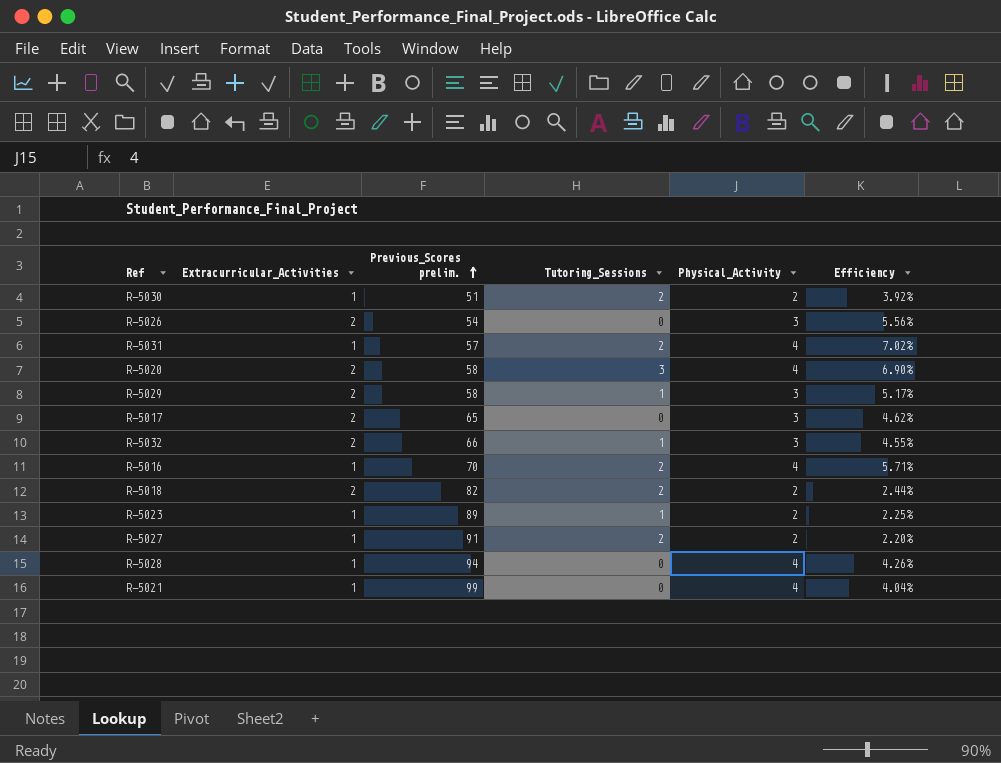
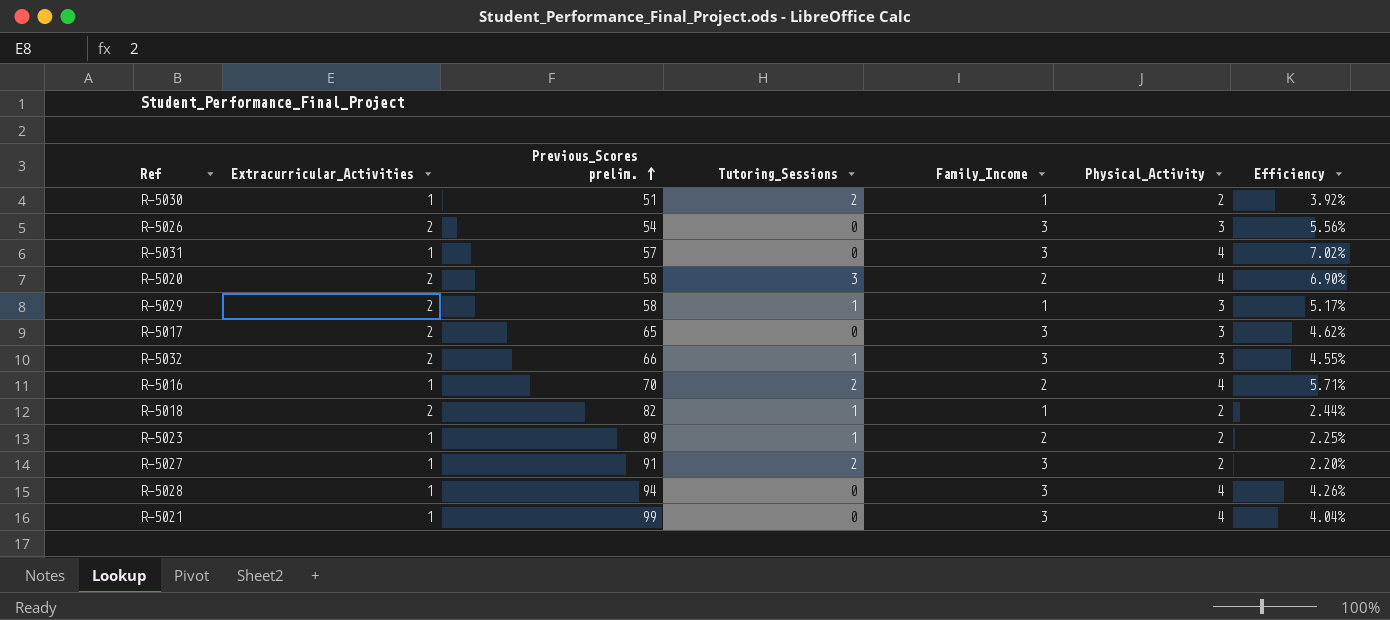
column Family_Income | position: none -> 5
R-5031 | Tutoring_Sessions: 2 -> 0
R-5018 | Tutoring_Sessions: 2 -> 1

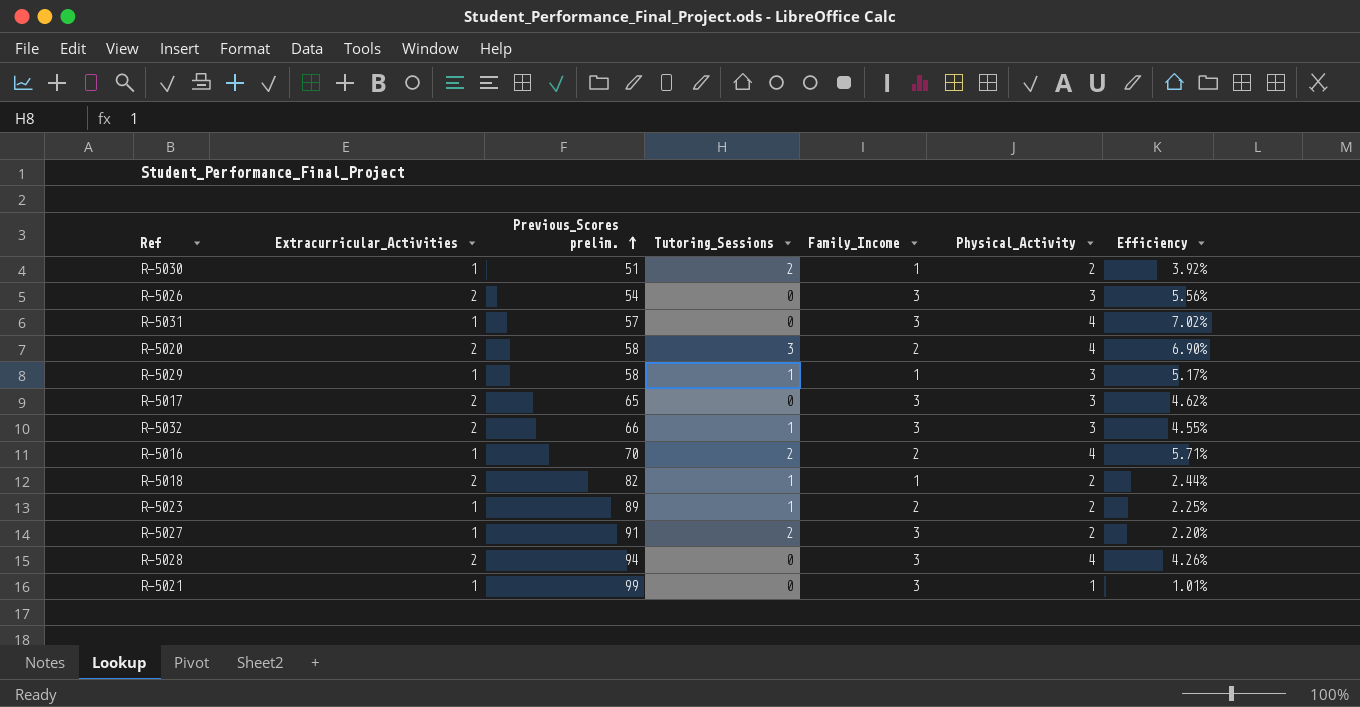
R-5029 | Extracurricular_Activities: 2 -> 1
R-5028 | Extracurricular_Activities: 1 -> 2
R-5021 | Physical_Activity: 4 -> 1
R-5021 | Efficiency: 4.04% -> 1.01%

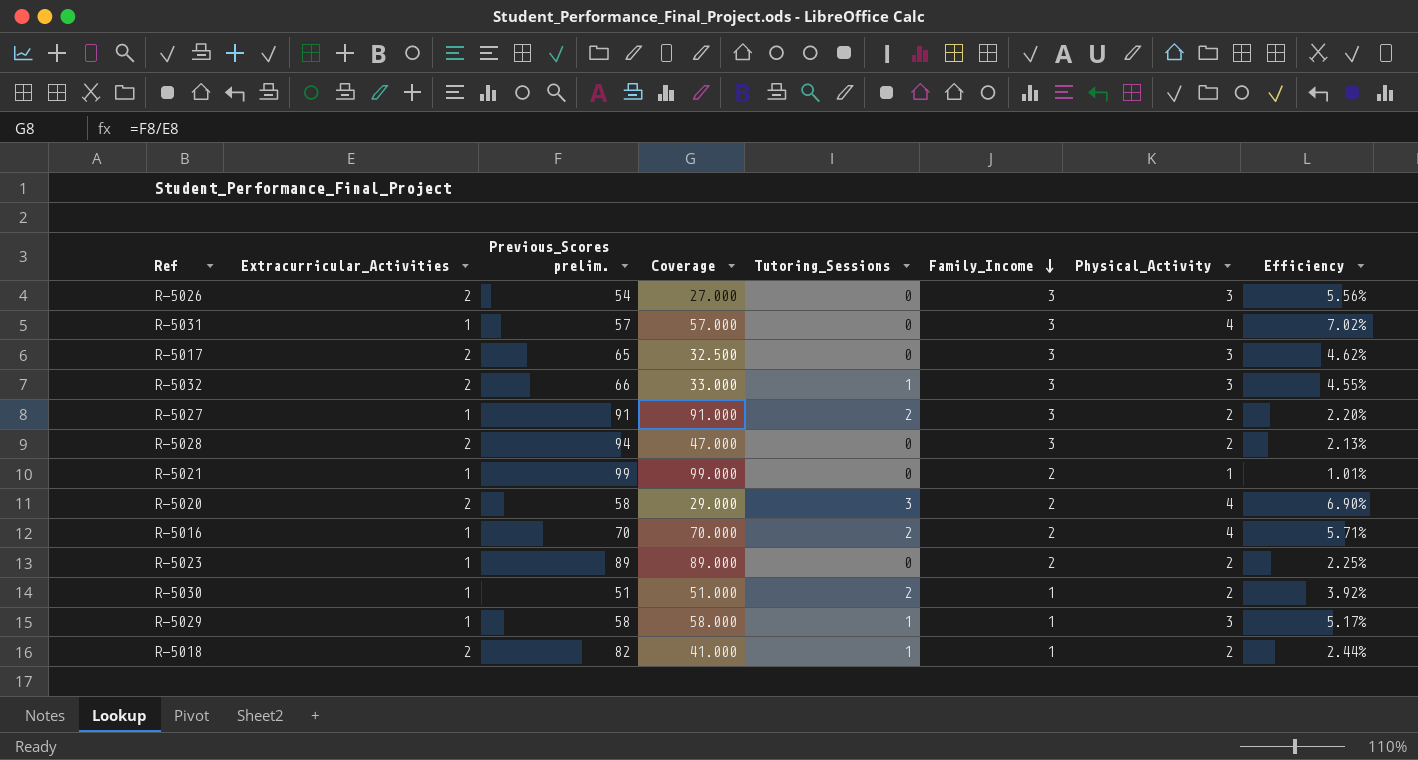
row order: Previous_Scores prelim. ascending -> Family_Income descending
column Coverage | formula: none -> [Previous_Scores prelim.] / [Extracurricular_Activities]
R-5028 | Physical_Activity: 4 -> 2
R-5028 | Efficiency: 4.26% -> 2.13%
R-5021 | Family_Income: 3 -> 2
R-5023 | Tutoring_Sessions: 1 -> 0

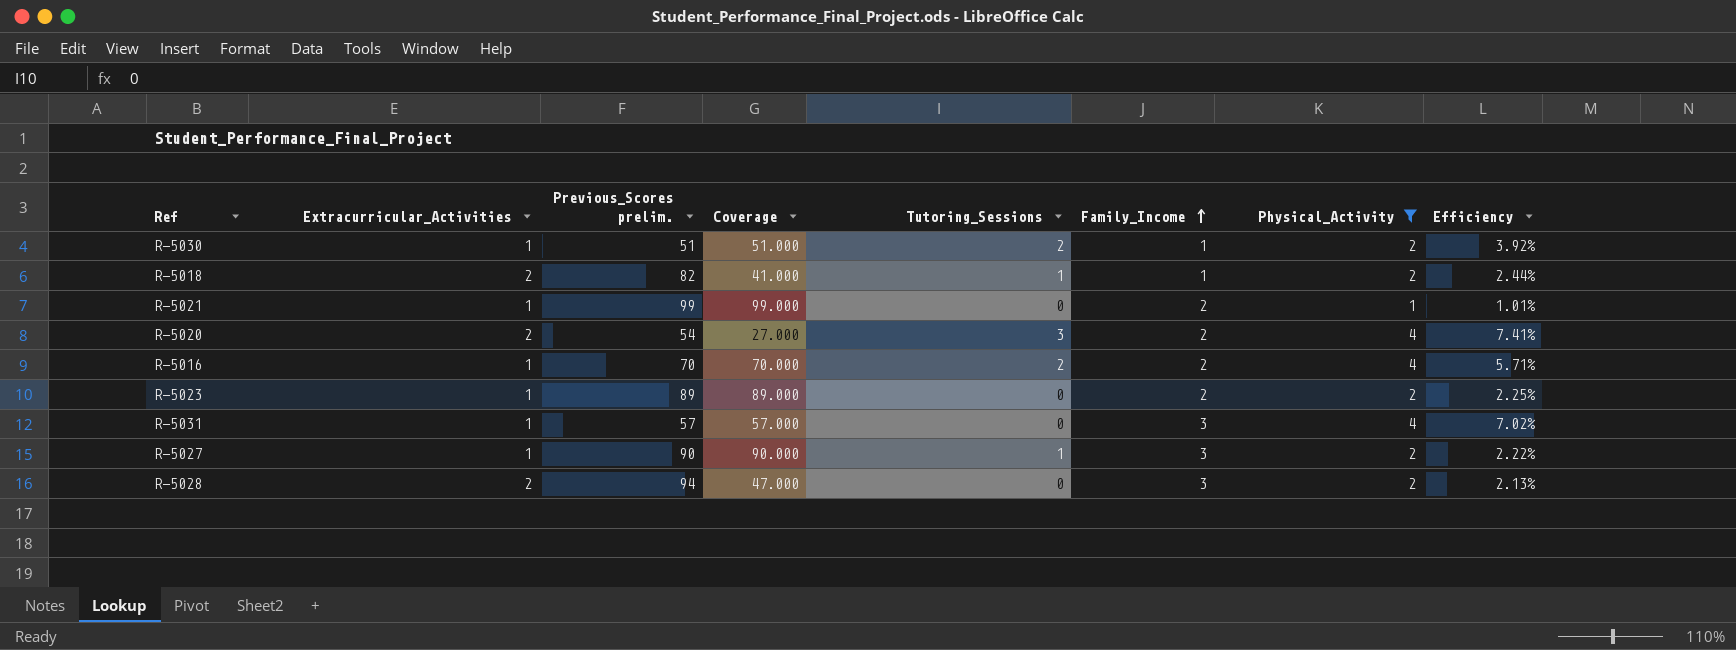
filter: none -> Physical_Activity != 3
row order: Family_Income descending -> Family_Income ascending
R-5020 | Previous_Scores prelim.: 58 -> 54
R-5020 | Coverage: 29.000 -> 27.000
R-5020 | Efficiency: 6.90% -> 7.41%
R-5027 | Previous_Scores prelim.: 91 -> 90
R-5027 | Coverage: 91.000 -> 90.000
R-5027 | Tutoring_Sessions: 2 -> 1
R-5027 | Efficiency: 2.20% -> 2.22%

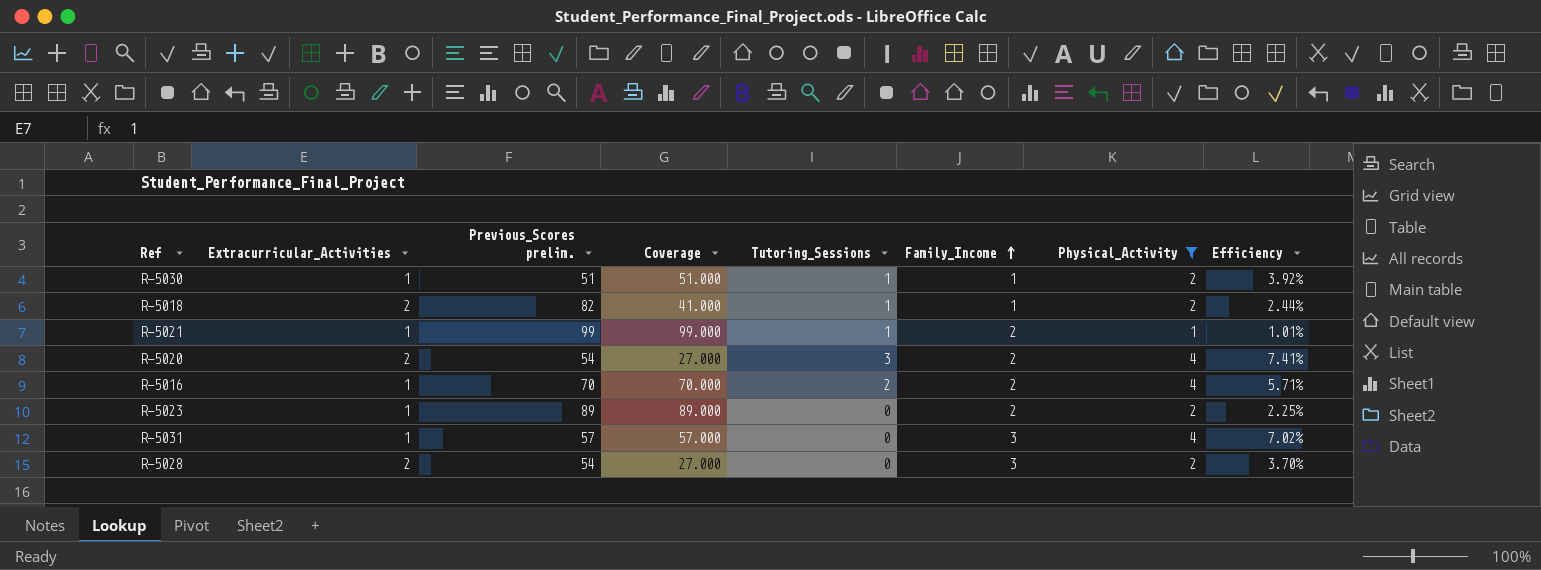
row R-5027: 1 | 90 | 90.000 | 1 | 3 | 2 | 2.22% -> none
R-5030 | Tutoring_Sessions: 2 -> 1
R-5021 | Tutoring_Sessions: 0 -> 1
R-5028 | Previous_Scores prelim.: 94 -> 54
R-5028 | Coverage: 47.000 -> 27.000
R-5028 | Efficiency: 2.13% -> 3.70%

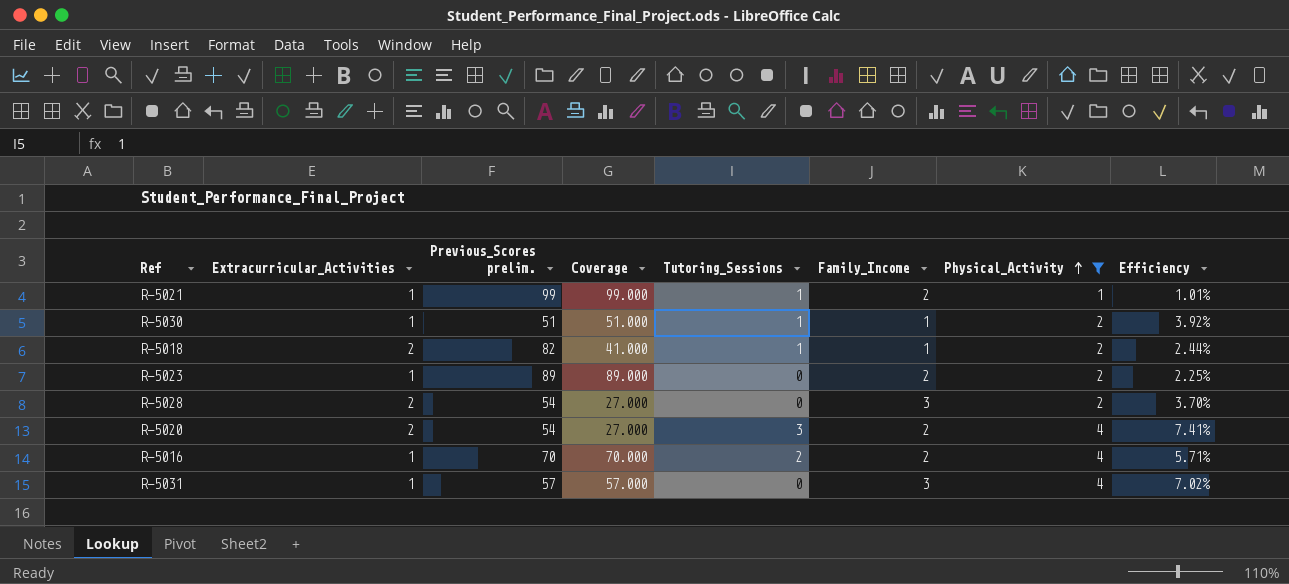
row order: Family_Income ascending -> Physical_Activity ascending

